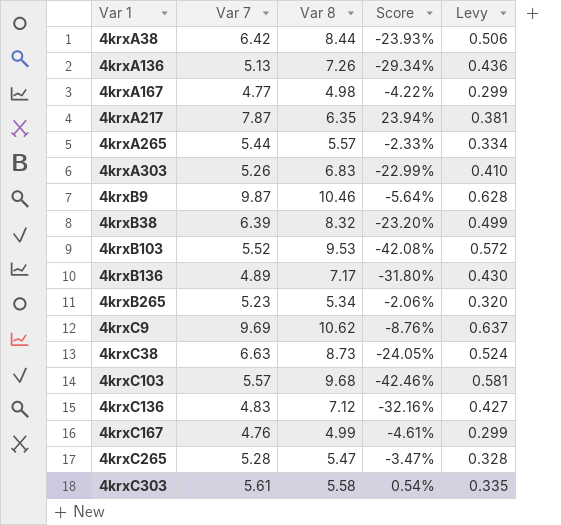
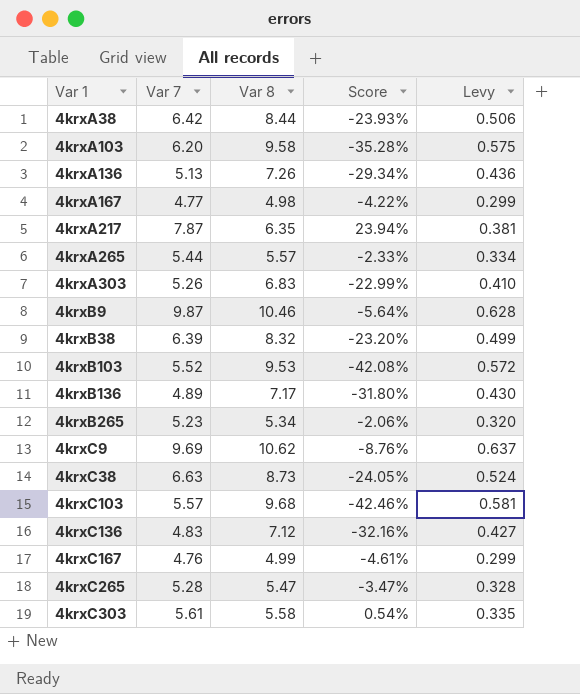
row 4krxA103: none -> 6.20 | 9.58 | -35.28% | 0.575

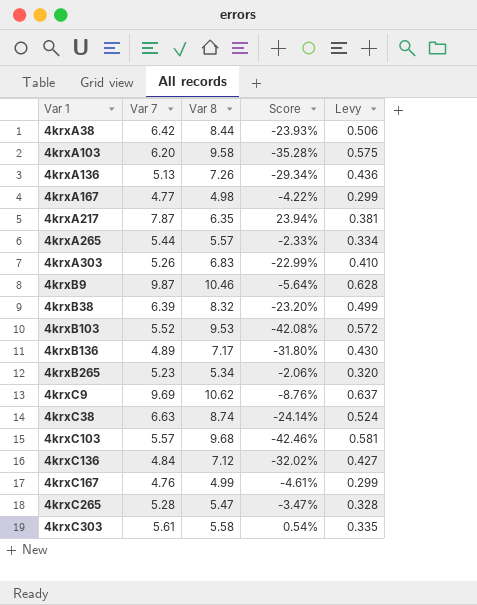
4krxC38 | Var 8: 8.73 -> 8.74
4krxC38 | Score: -24.05% -> -24.14%
4krxC136 | Var 7: 4.83 -> 4.84
4krxC136 | Score: -32.16% -> -32.02%

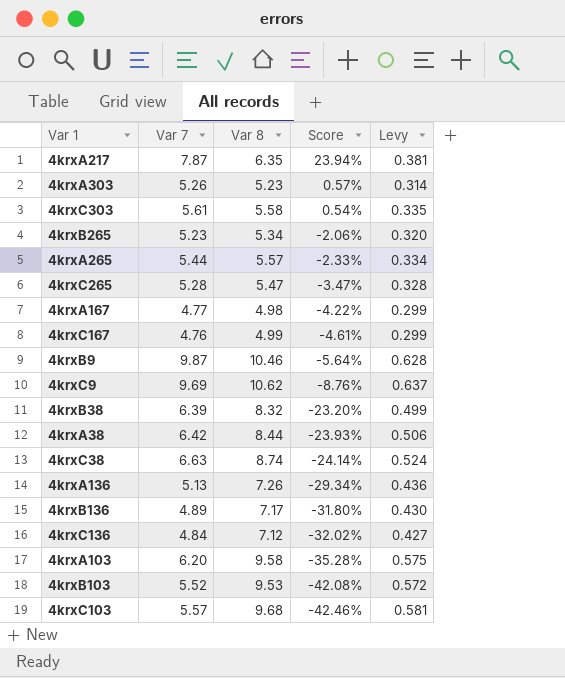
row order: Var 1 ascending -> Score descending
4krxA303 | Var 8: 6.83 -> 5.23
4krxA303 | Score: -22.99% -> 0.57%
4krxA303 | Levy: 0.410 -> 0.314

